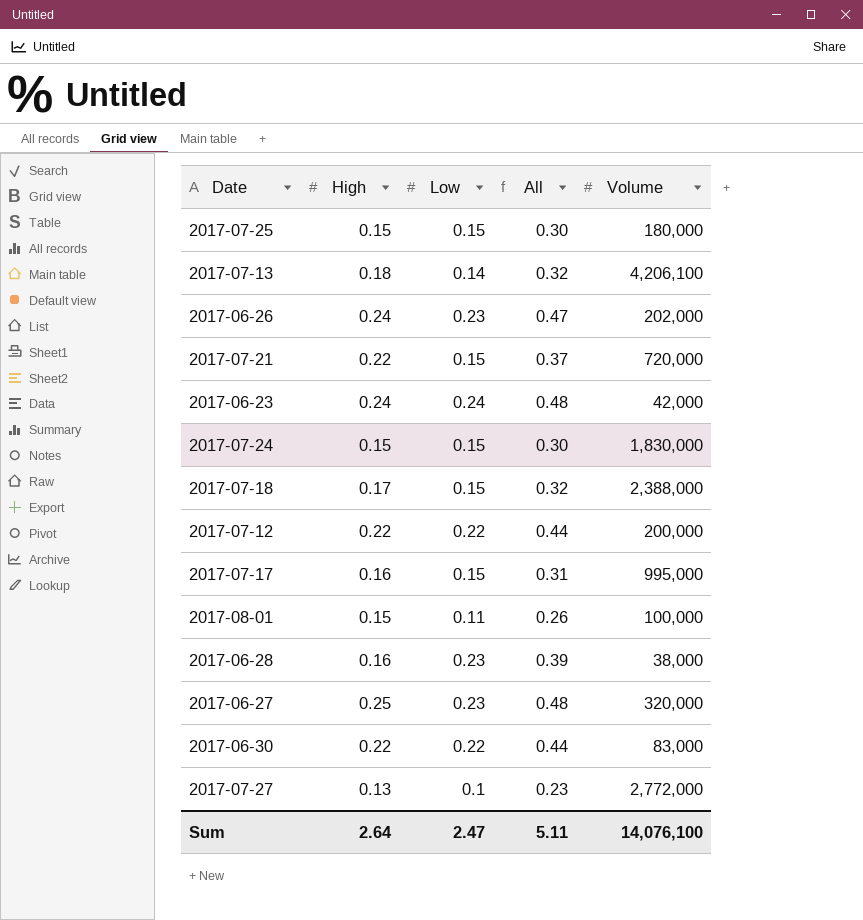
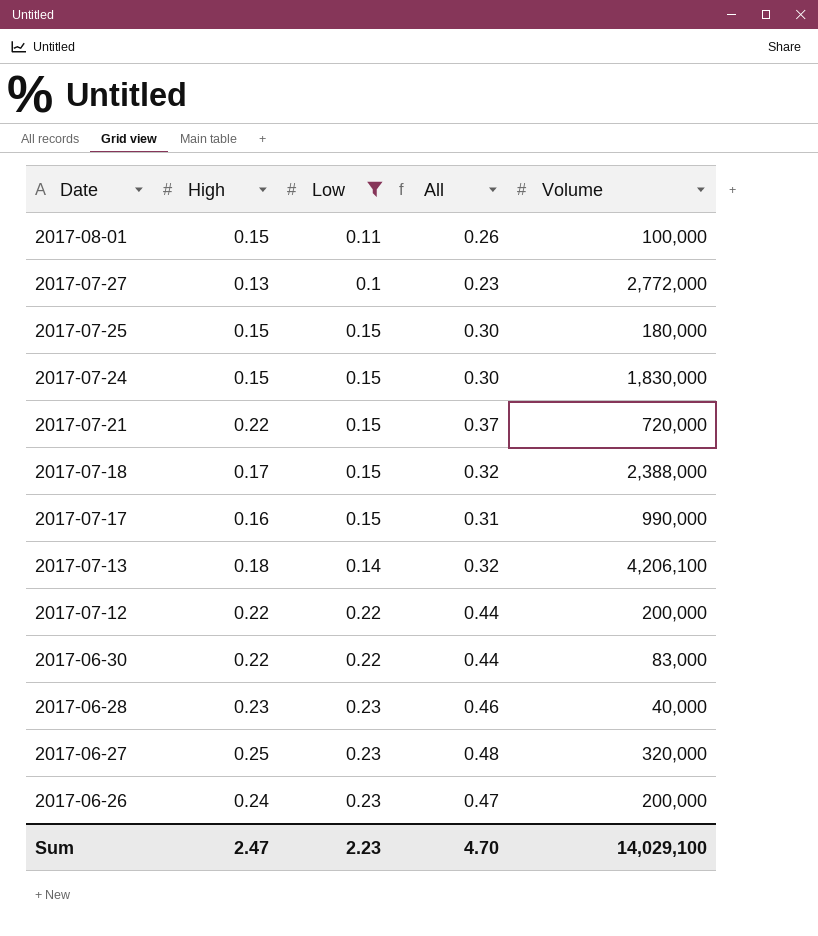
filter: none -> Low != 0.24
row order: none -> Date descending
2017-07-17 | Volume: 995,000 -> 990,000
2017-06-28 | High: 0.16 -> 0.23
2017-06-28 | All: 0.39 -> 0.46
2017-06-28 | Volume: 38,000 -> 40,000
2017-06-26 | Volume: 202,000 -> 200,000
Sum | High: 2.64 -> 2.47
Sum | Low: 2.47 -> 2.23
Sum | All: 5.11 -> 4.70
Sum | Volume: 14,076,100 -> 14,029,100

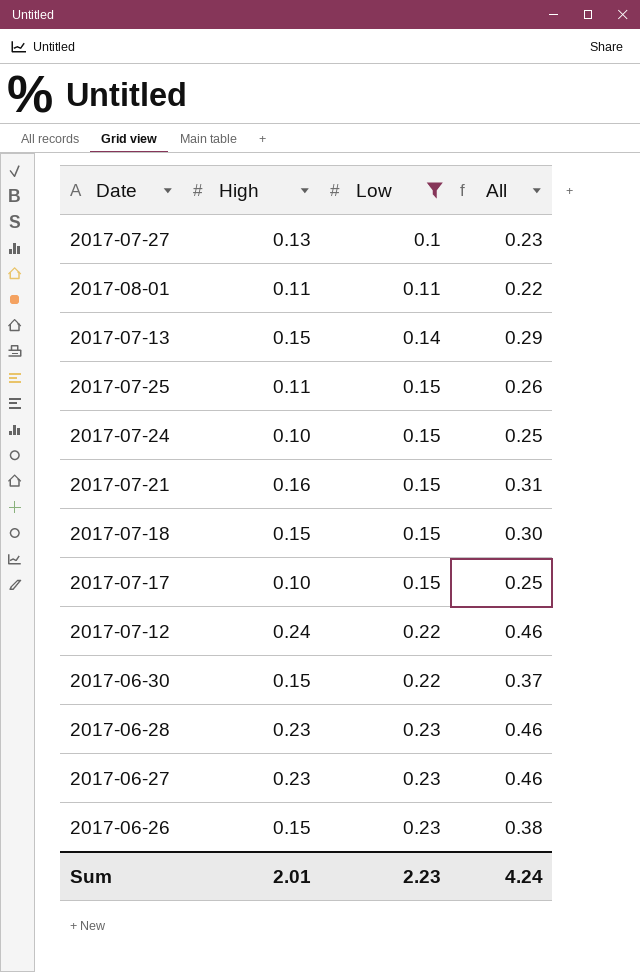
row order: Date descending -> Low ascending
column Volume | position: 5 -> none
2017-08-01 | High: 0.15 -> 0.11
2017-08-01 | All: 0.26 -> 0.22
2017-07-13 | High: 0.18 -> 0.15
2017-07-13 | All: 0.32 -> 0.29
2017-07-25 | High: 0.15 -> 0.11
2017-07-25 | All: 0.30 -> 0.26
2017-07-24 | High: 0.15 -> 0.10
2017-07-24 | All: 0.30 -> 0.25
2017-07-21 | High: 0.22 -> 0.16
2017-07-21 | All: 0.37 -> 0.31
2017-07-18 | High: 0.17 -> 0.15
2017-07-18 | All: 0.32 -> 0.30
2017-07-17 | High: 0.16 -> 0.10
2017-07-17 | All: 0.31 -> 0.25
2017-07-12 | High: 0.22 -> 0.24
2017-07-12 | All: 0.44 -> 0.46
2017-06-30 | High: 0.22 -> 0.15
2017-06-30 | All: 0.44 -> 0.37
2017-06-27 | High: 0.25 -> 0.23
2017-06-27 | All: 0.48 -> 0.46
2017-06-26 | High: 0.24 -> 0.15
2017-06-26 | All: 0.47 -> 0.38
Sum | High: 2.47 -> 2.01
Sum | All: 4.70 -> 4.24

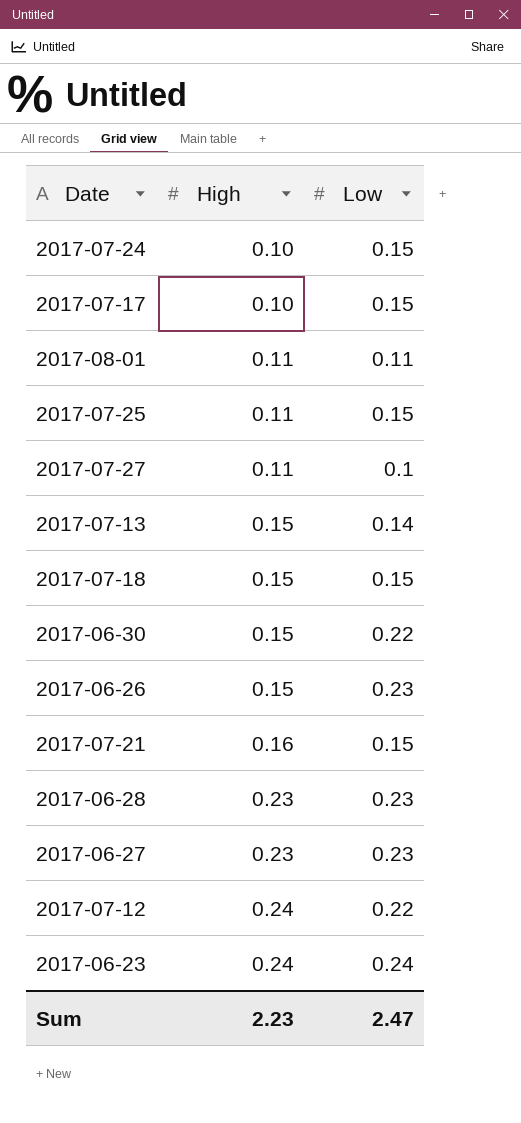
filter: Low != 0.24 -> none
row order: Low ascending -> High ascending
column All | formula: [High] + [Low] -> none
2017-07-27 | High: 0.13 -> 0.11
Sum | High: 2.01 -> 2.23
Sum | Low: 2.23 -> 2.47

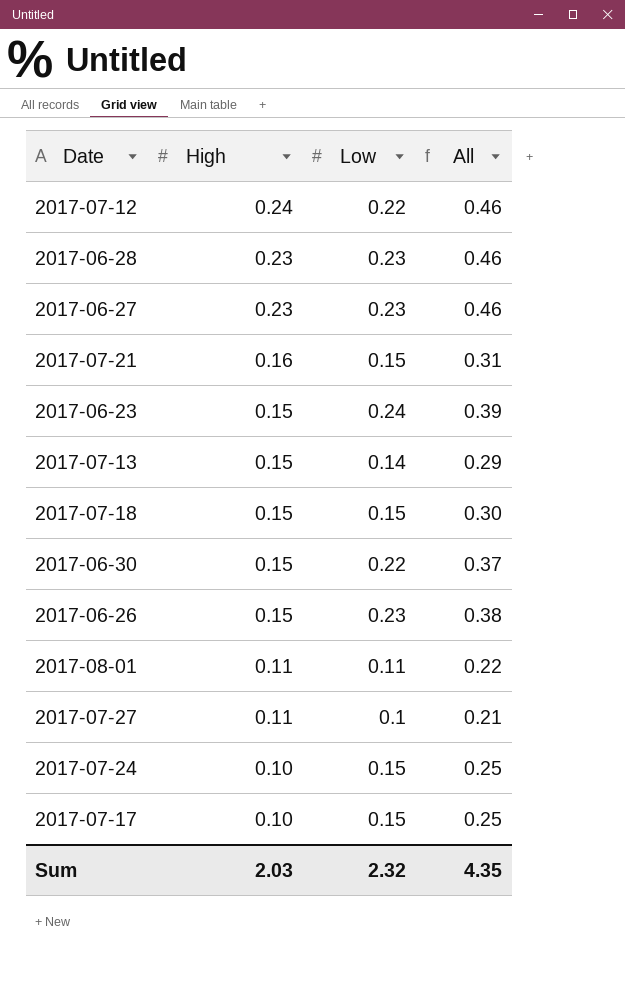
row order: High ascending -> High descending
column All | formula: none -> [High] + [Low]
row 2017-07-25: 0.11 | 0.15 -> none
2017-06-23 | High: 0.24 -> 0.15
Sum | High: 2.23 -> 2.03
Sum | Low: 2.47 -> 2.32

